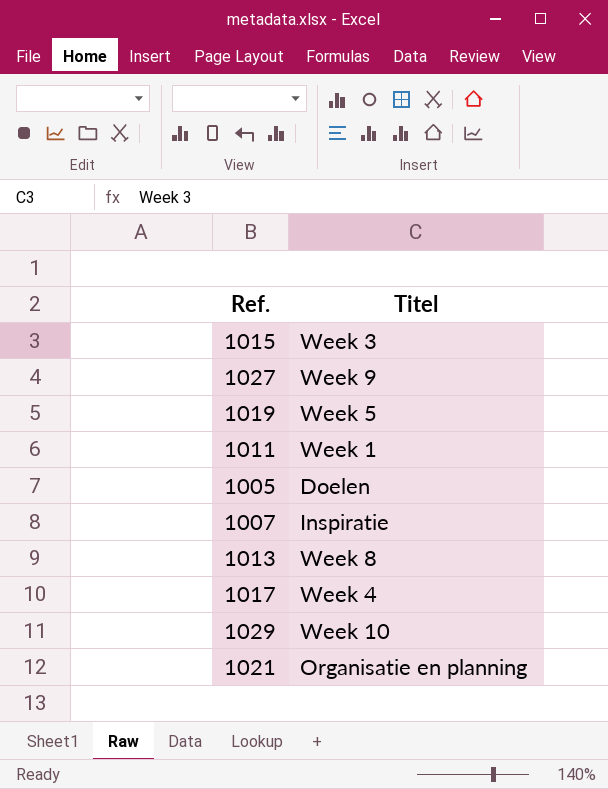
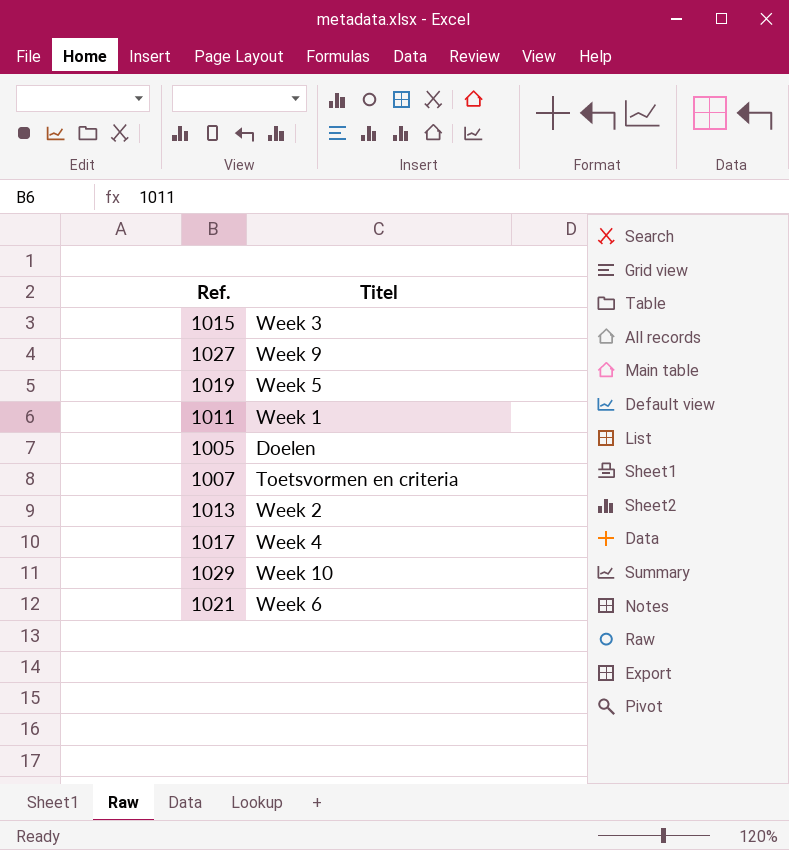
1007 | Titel: Inspiratie -> Toetsvormen en criteria
1013 | Titel: Week 8 -> Week 2
1021 | Titel: Organisatie en planning -> Week 6

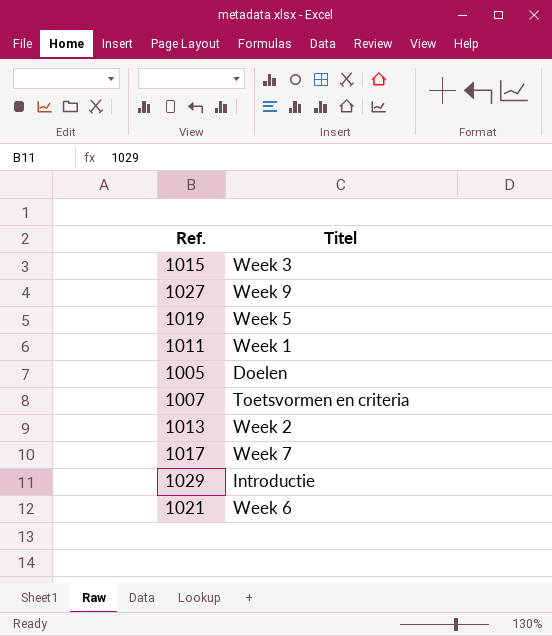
1017 | Titel: Week 4 -> Week 7
1029 | Titel: Week 10 -> Introductie

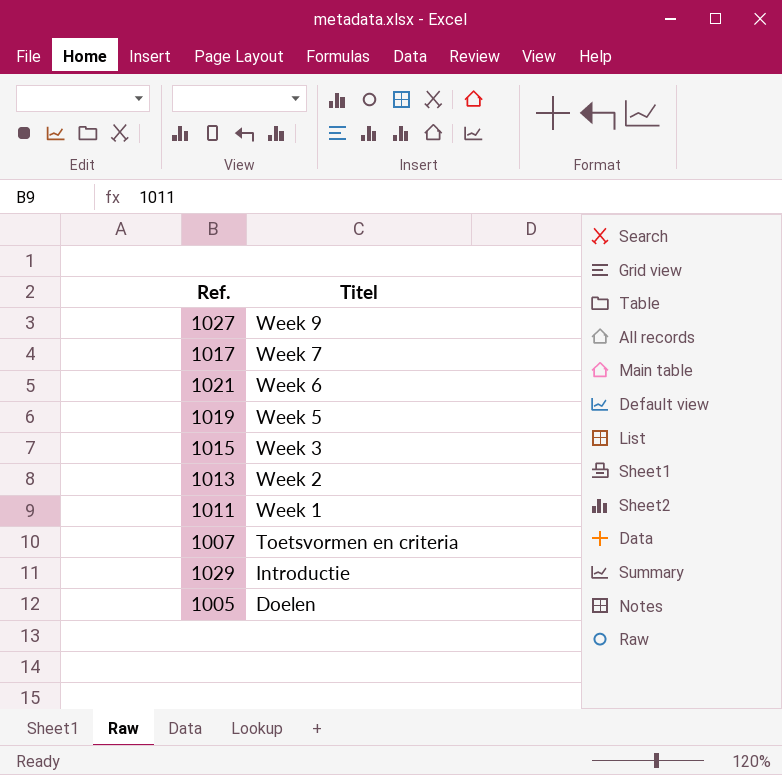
row order: none -> Titel descending

